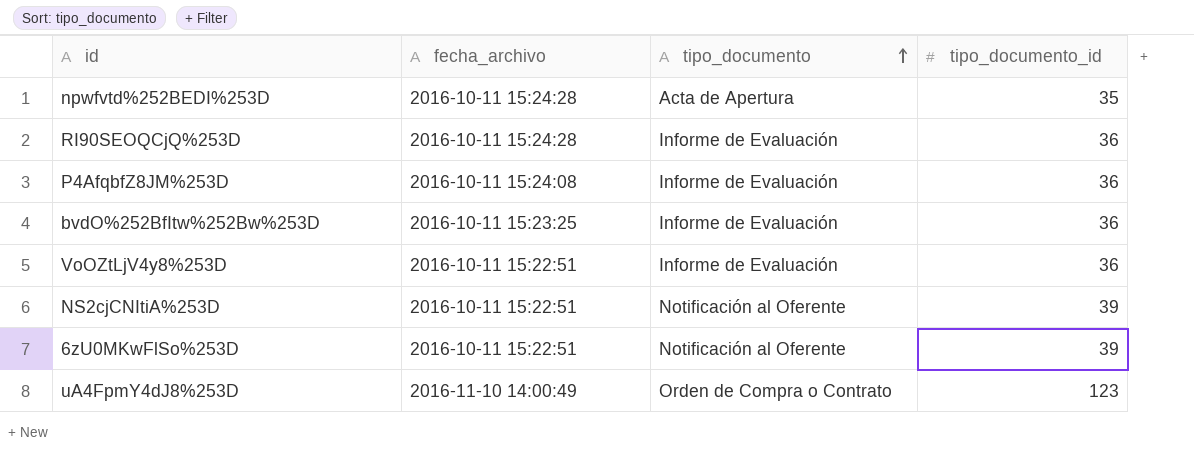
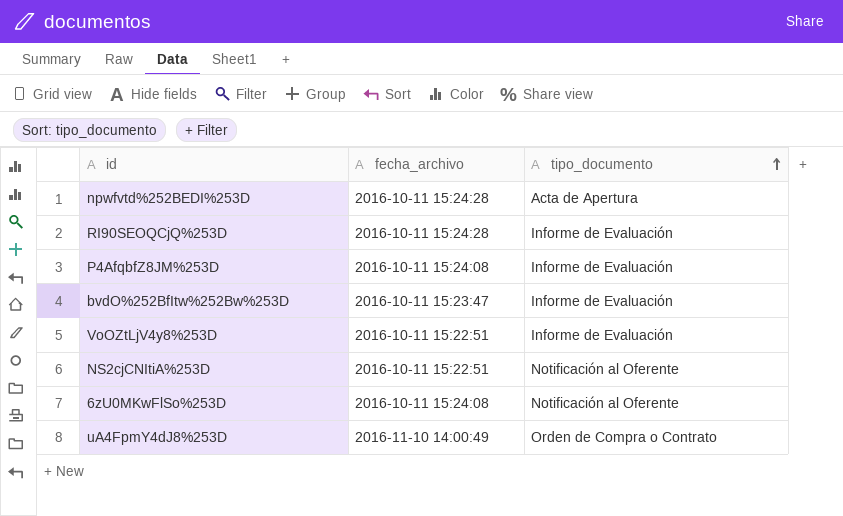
column tipo_documento_id | position: 4 -> none
bvdO%252BfItw%252Bw%253D | fecha_archivo: 2016-10-11 15:23:25 -> 2016-10-11 15:23:47
6zU0MKwFlSo%253D | fecha_archivo: 2016-10-11 15:22:51 -> 2016-10-11 15:24:08

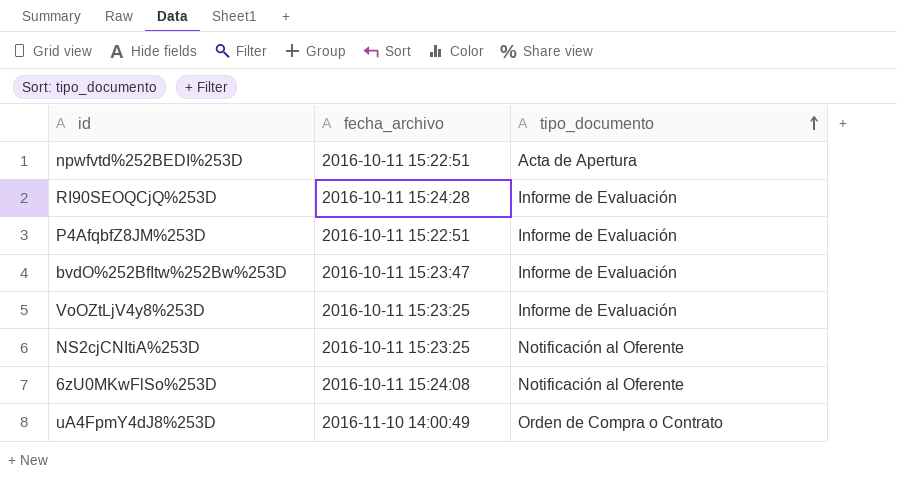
npwfvtd%252BEDI%253D | fecha_archivo: 2016-10-11 15:24:28 -> 2016-10-11 15:22:51
P4AfqbfZ8JM%253D | fecha_archivo: 2016-10-11 15:24:08 -> 2016-10-11 15:22:51
VoOZtLjV4y8%253D | fecha_archivo: 2016-10-11 15:22:51 -> 2016-10-11 15:23:25
NS2cjCNItiA%253D | fecha_archivo: 2016-10-11 15:22:51 -> 2016-10-11 15:23:25

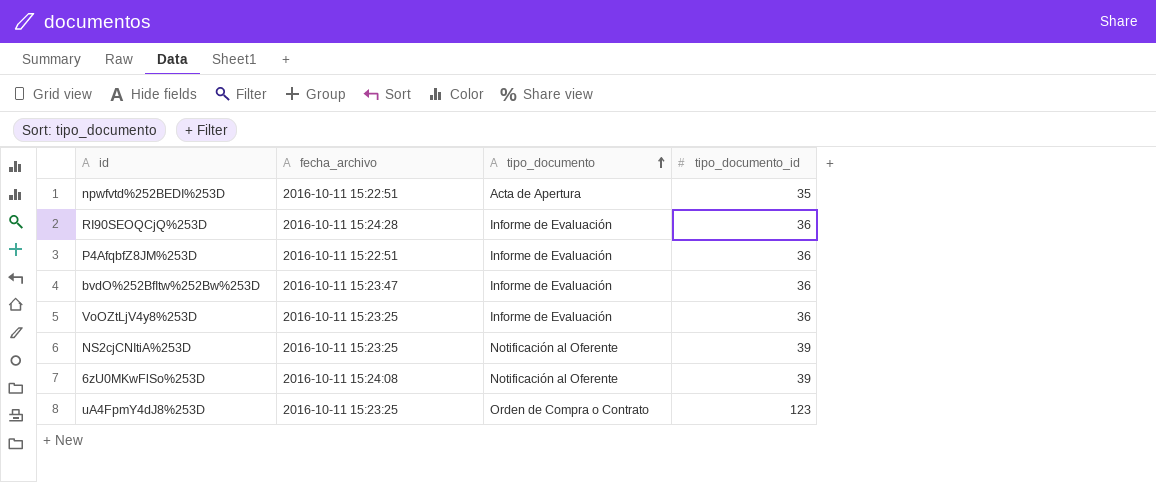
column tipo_documento_id | position: none -> 4
uA4FpmY4dJ8%253D | fecha_archivo: 2016-11-10 14:00:49 -> 2016-10-11 15:23:25

